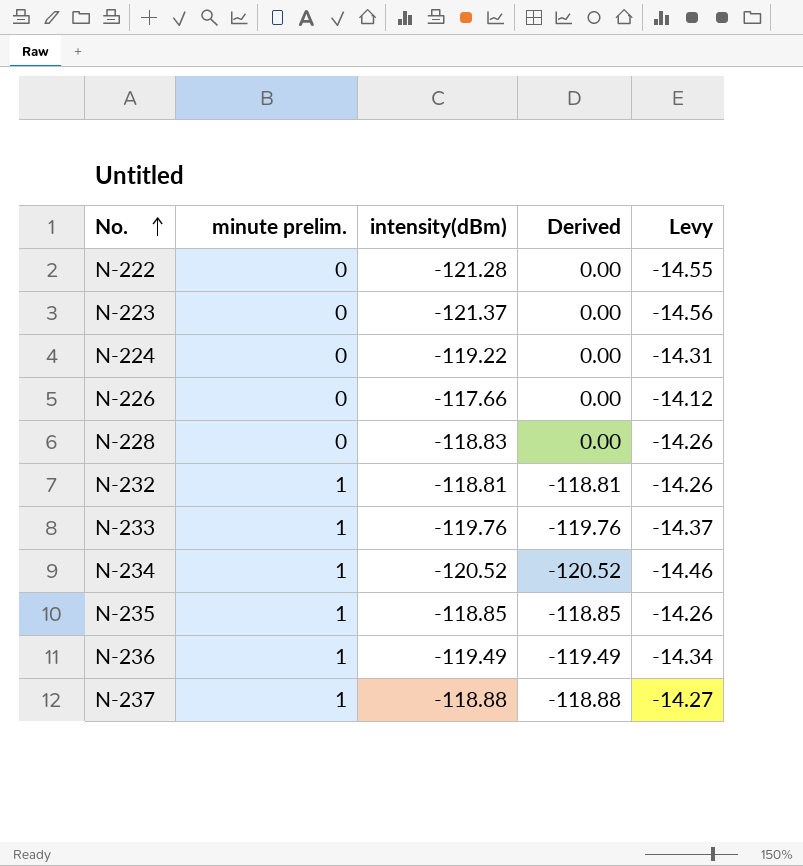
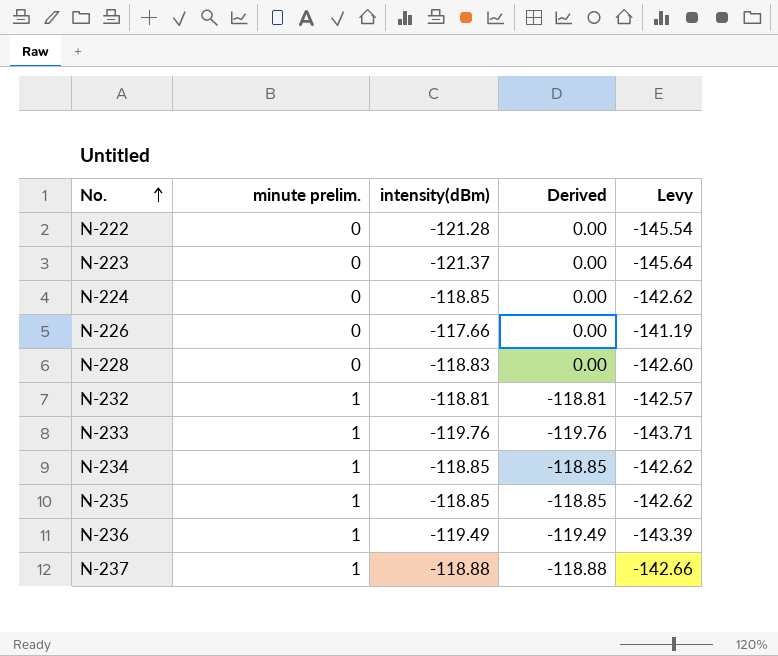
column Levy | formula: [intensity(dBm)] * 0.12 -> [intensity(dBm)] * 1.2
N-224 | intensity(dBm): -119.22 -> -118.85
N-234 | intensity(dBm): -120.52 -> -118.85
N-234 | Derived: -120.52 -> -118.85

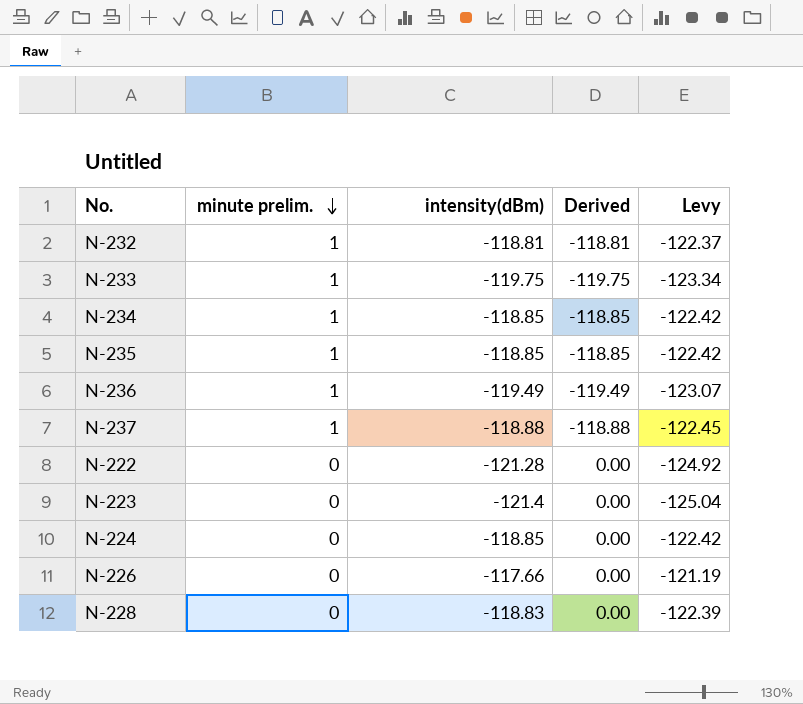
row order: No. ascending -> minute prelim. descending
column Levy | formula: [intensity(dBm)] * 1.2 -> [intensity(dBm)] * 1.03
N-233 | intensity(dBm): -119.76 -> -119.75
N-233 | Derived: -119.76 -> -119.75
N-223 | intensity(dBm): -121.37 -> -121.4

